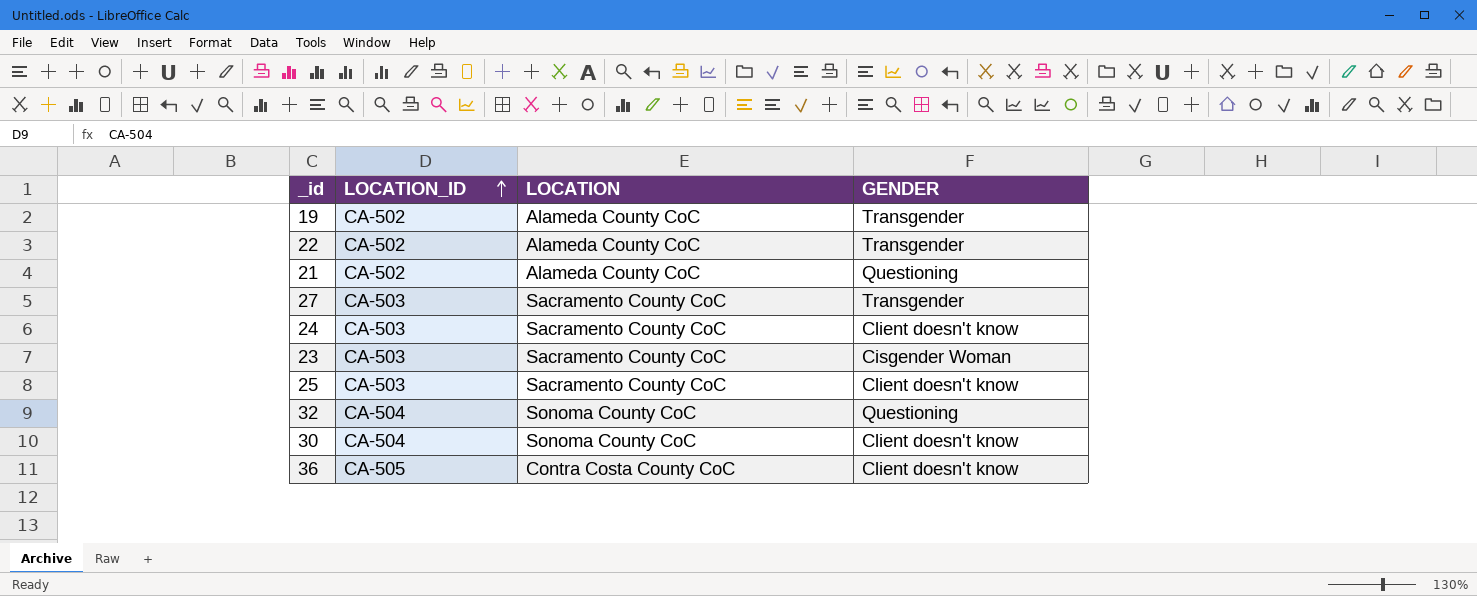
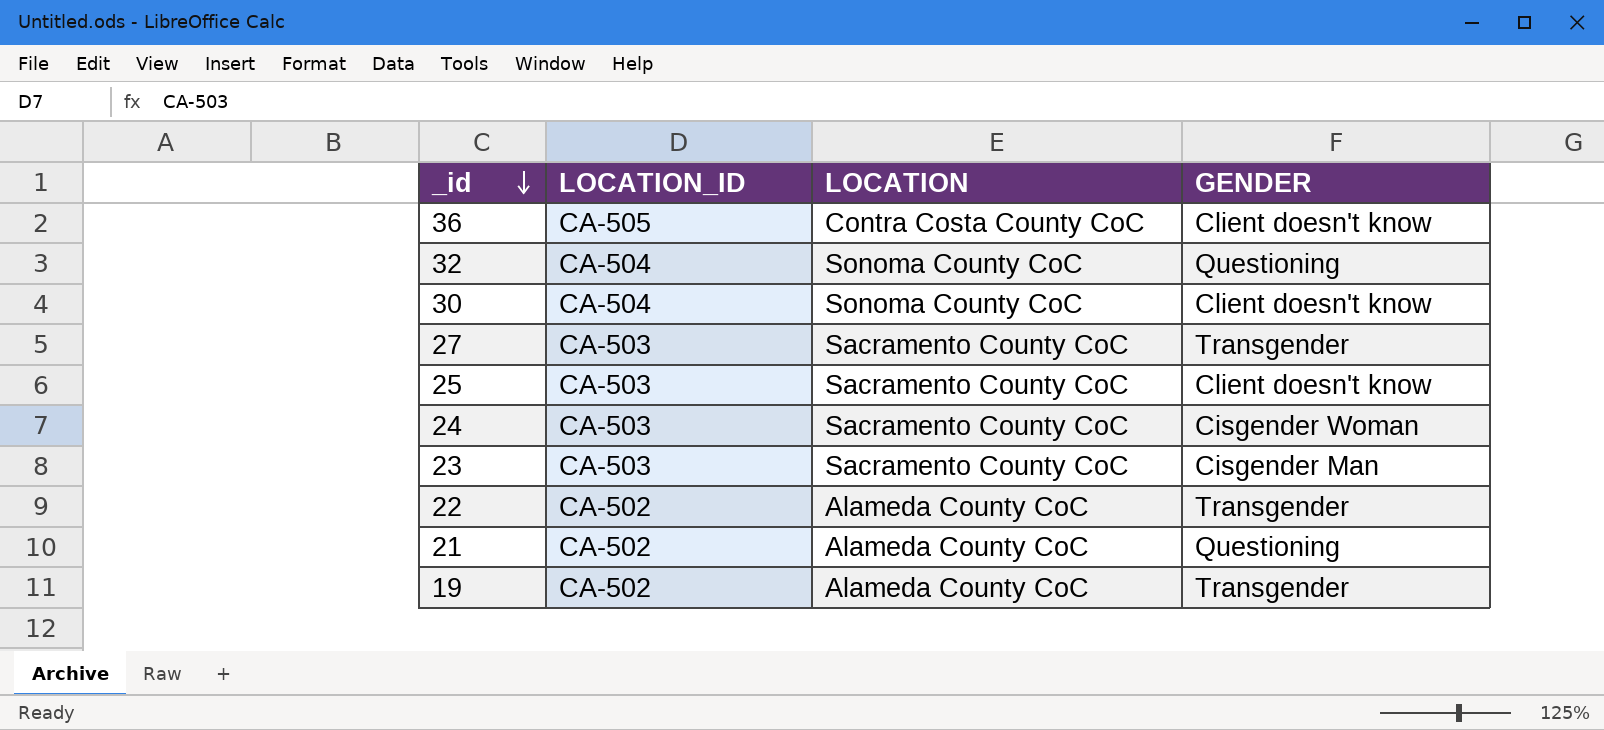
row order: LOCATION_ID ascending -> _id descending
24 | GENDER: Client doesn't know -> Cisgender Woman
23 | GENDER: Cisgender Woman -> Cisgender Man

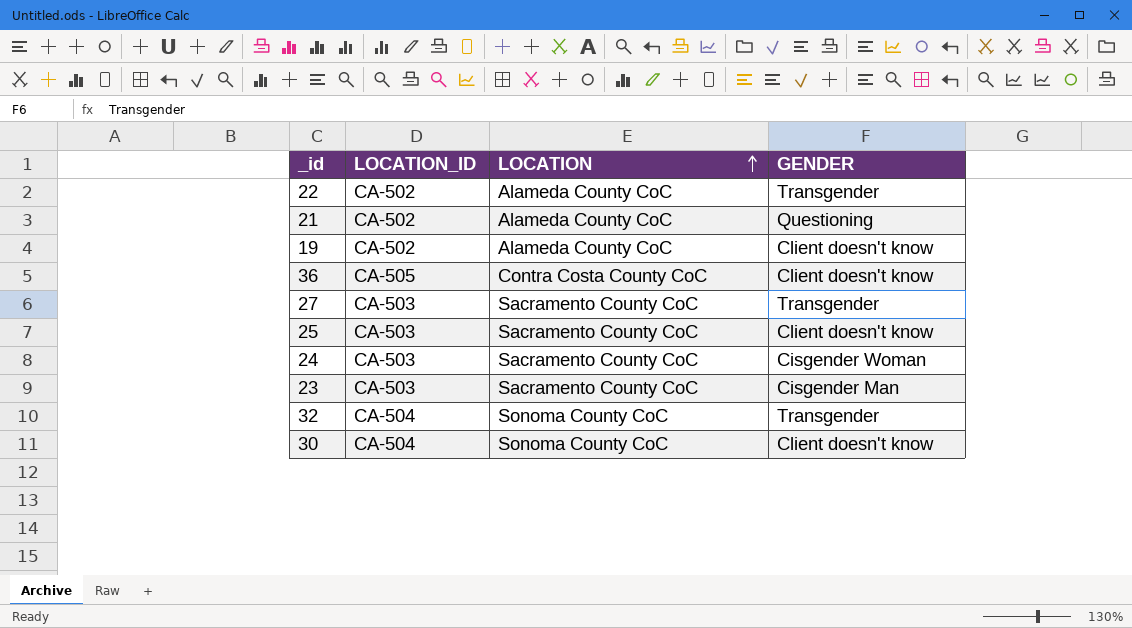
row order: _id descending -> LOCATION ascending
19 | GENDER: Transgender -> Client doesn't know
32 | GENDER: Questioning -> Transgender

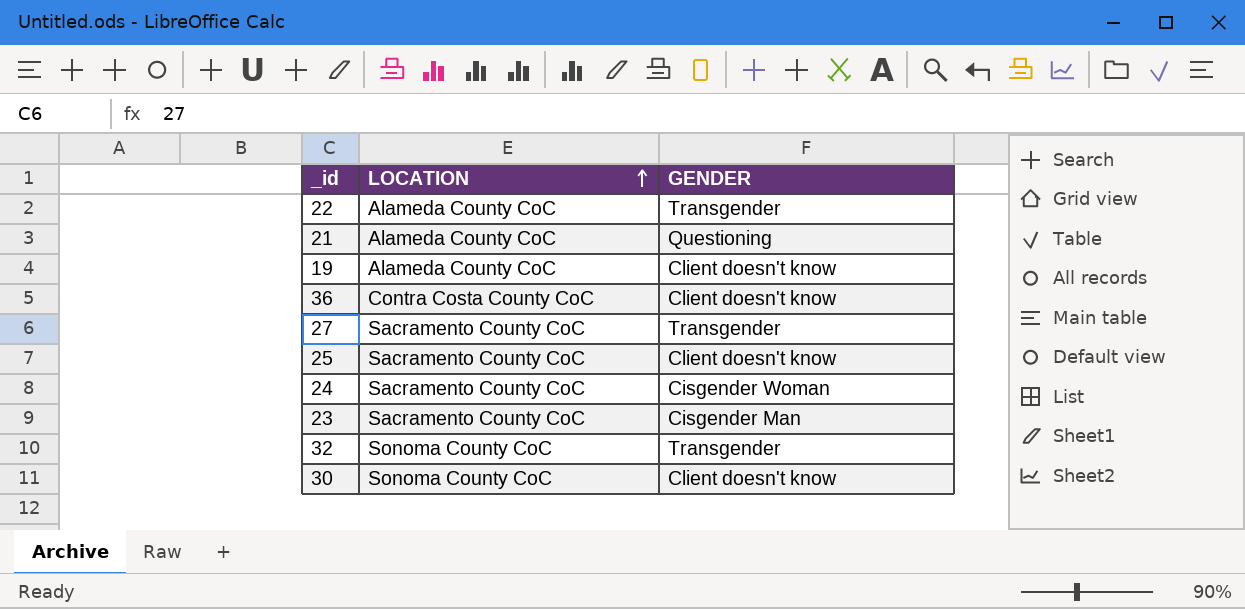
column LOCATION_ID | position: 2 -> none

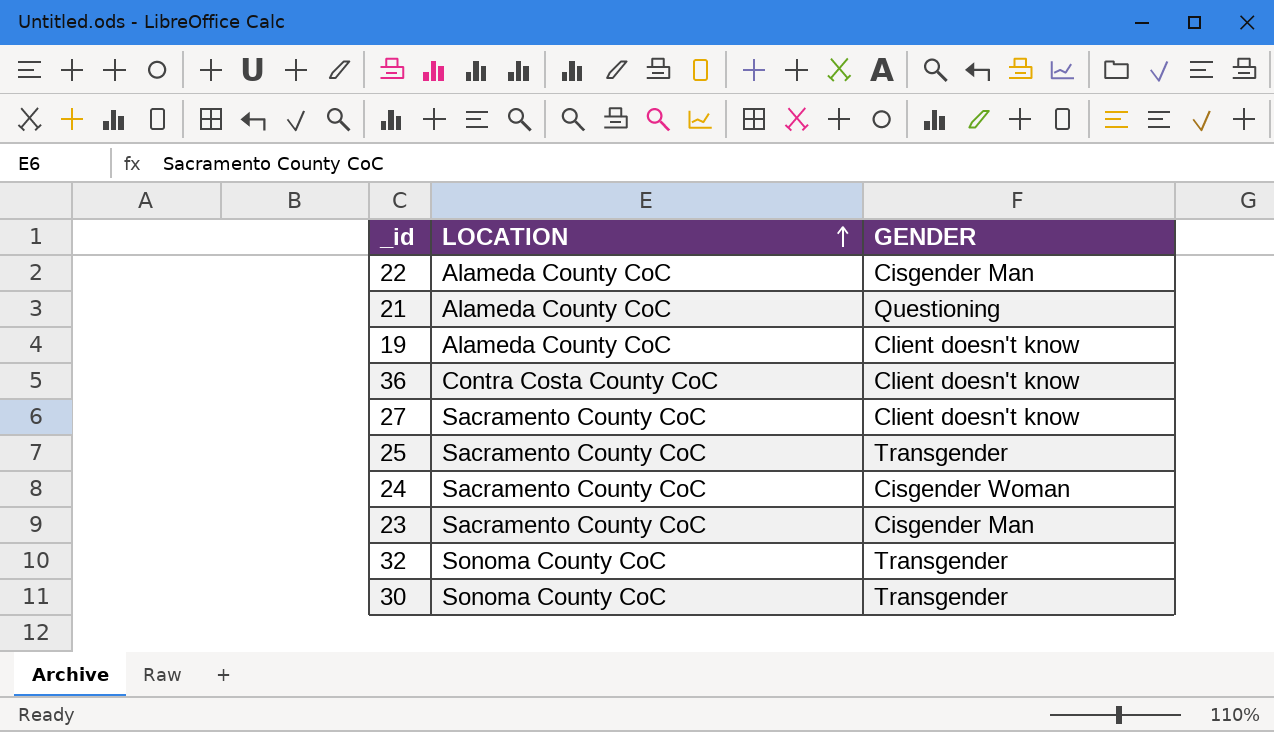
22 | GENDER: Transgender -> Cisgender Man
27 | GENDER: Transgender -> Client doesn't know
25 | GENDER: Client doesn't know -> Transgender
30 | GENDER: Client doesn't know -> Transgender

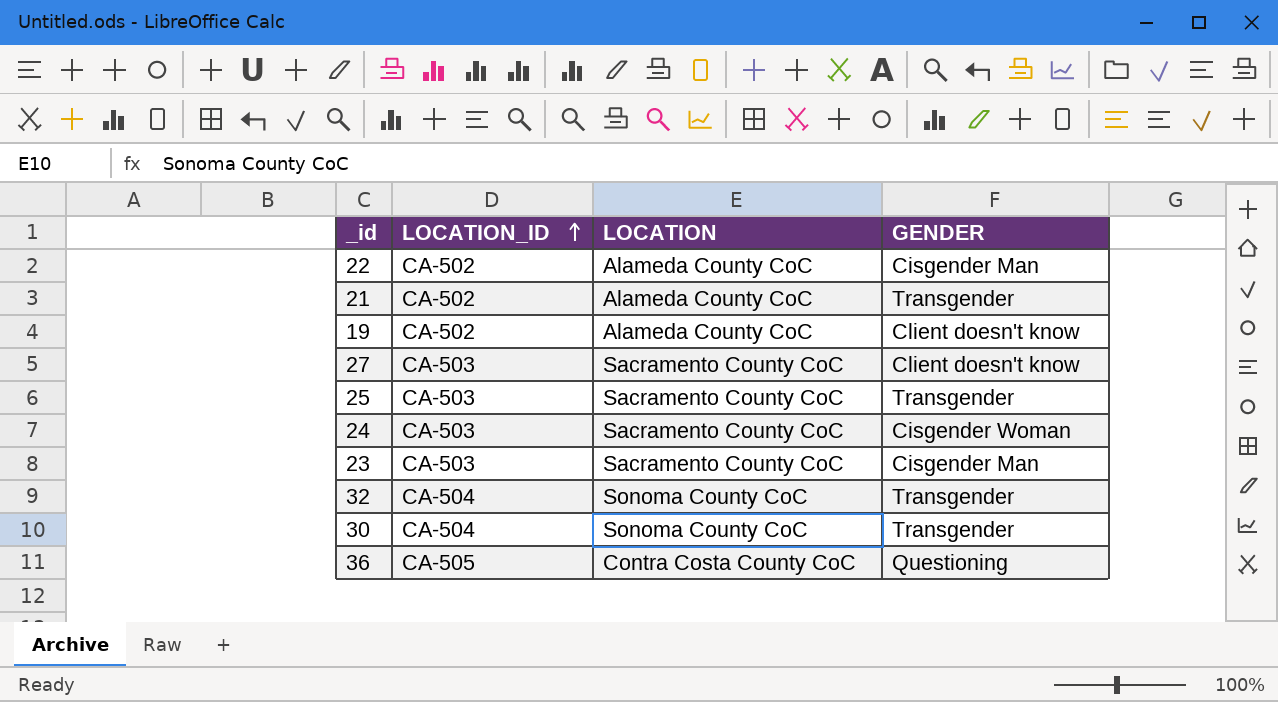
row order: LOCATION ascending -> LOCATION_ID ascending
column LOCATION_ID | position: none -> 2
21 | GENDER: Questioning -> Transgender
36 | GENDER: Client doesn't know -> Questioning

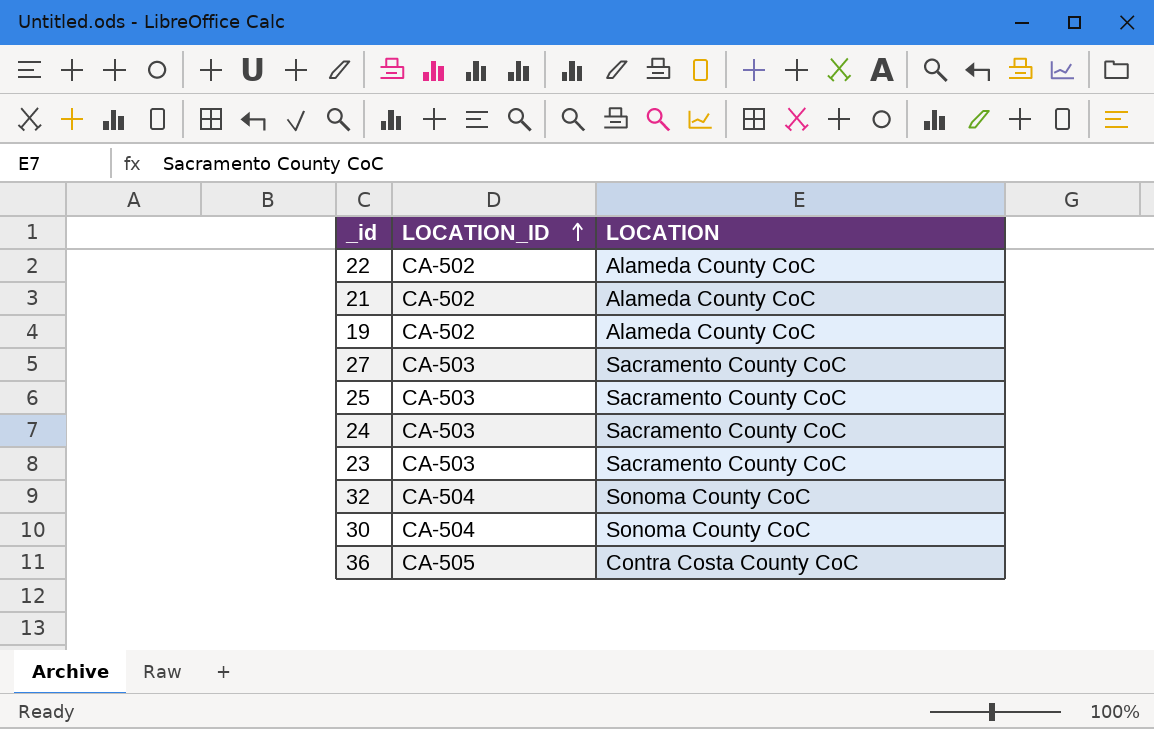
column GENDER | position: 4 -> none

